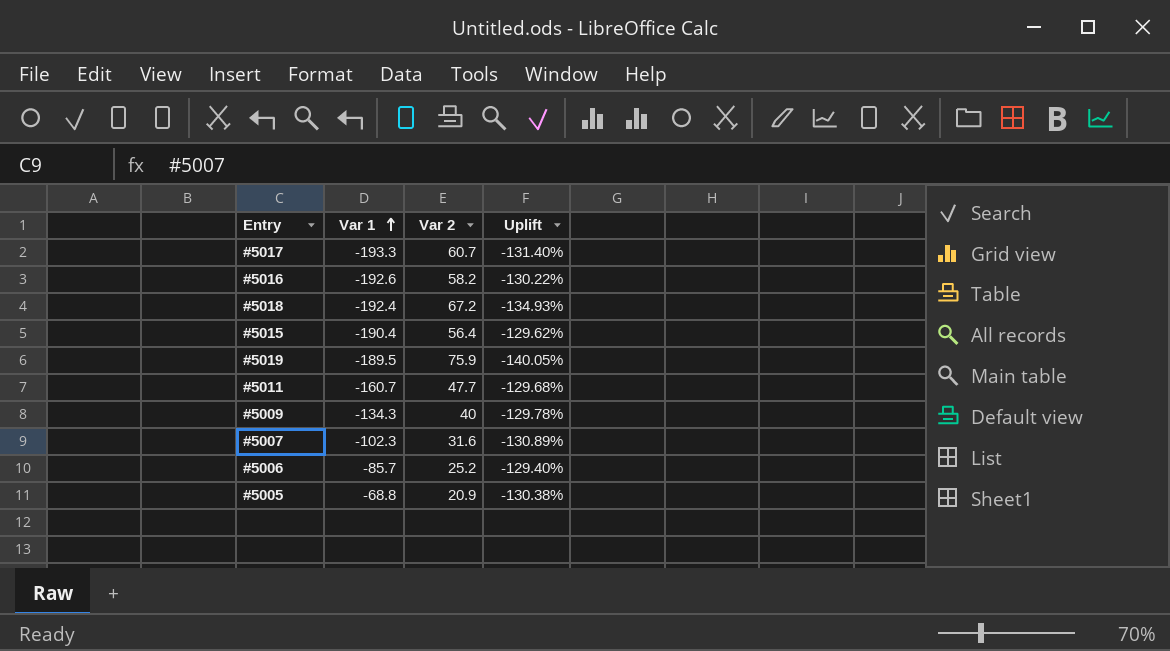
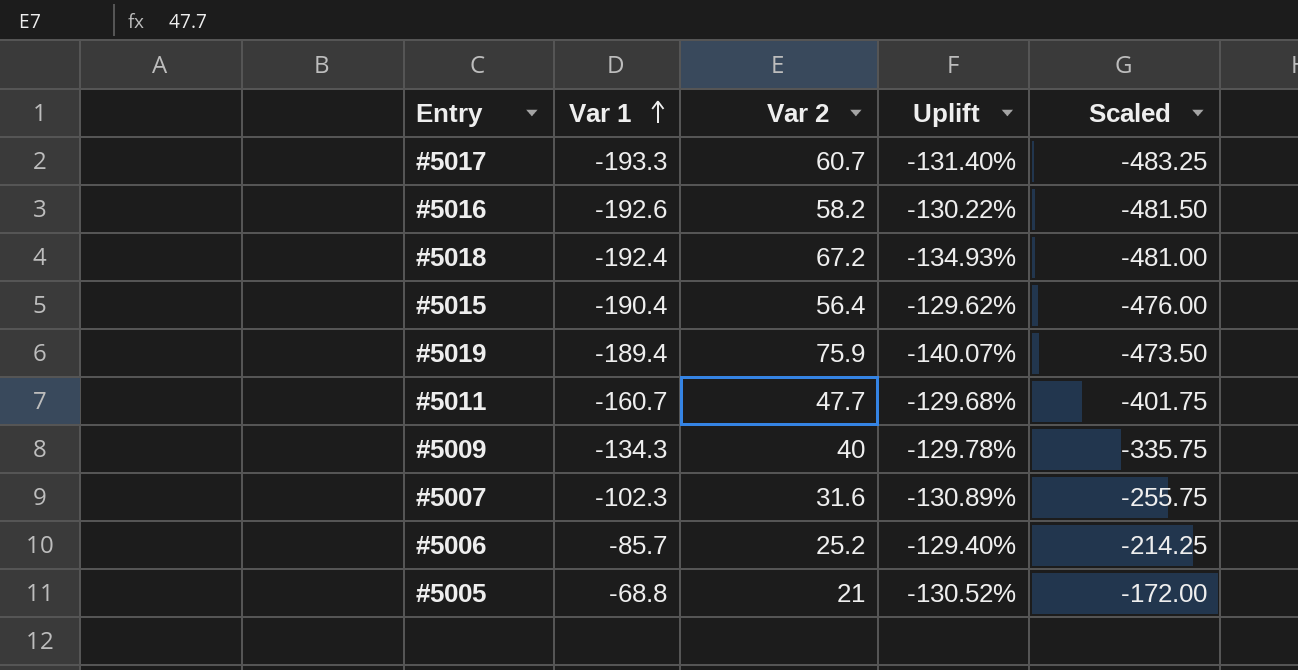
column Scaled | formula: none -> [Var 1] * 2.5
#5019 | Var 1: -189.5 -> -189.4
#5019 | Uplift: -140.05% -> -140.07%
#5005 | Var 2: 20.9 -> 21
#5005 | Uplift: -130.38% -> -130.52%

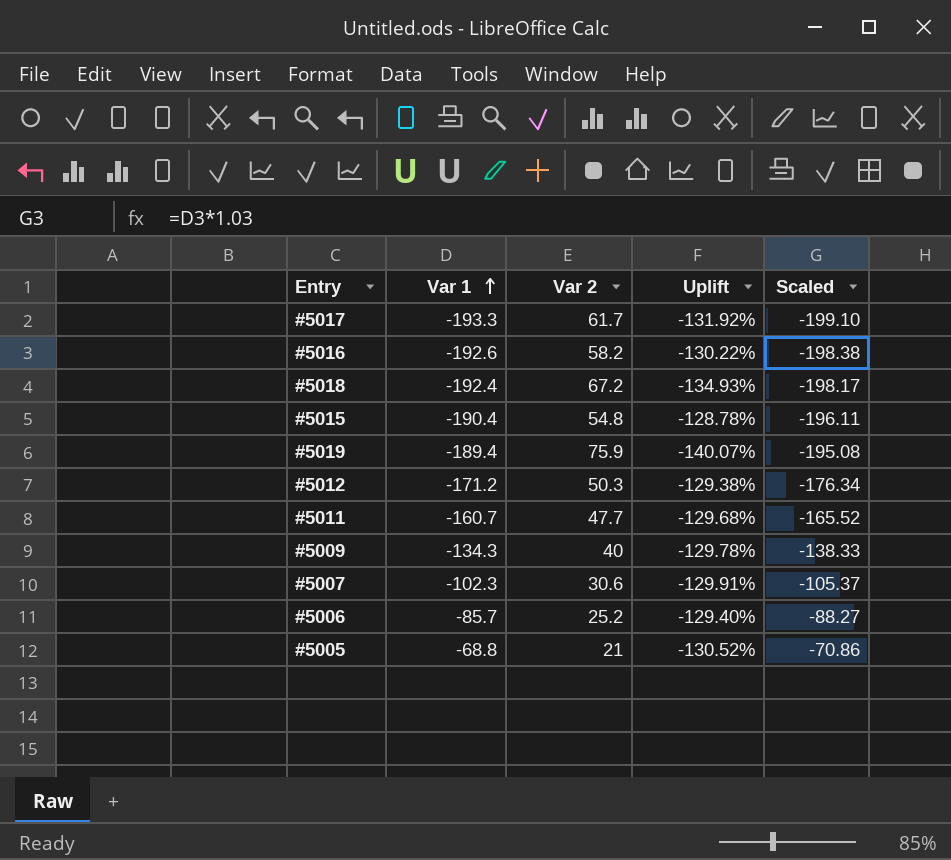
column Scaled | formula: [Var 1] * 2.5 -> [Var 1] * 1.03
#5017 | Var 2: 60.7 -> 61.7
#5017 | Uplift: -131.40% -> -131.92%
#5015 | Var 2: 56.4 -> 54.8
#5015 | Uplift: -129.62% -> -128.78%
row #5012: none -> -171.2 | 50.3 | -129.38% | -176.34
#5007 | Var 2: 31.6 -> 30.6
#5007 | Uplift: -130.89% -> -129.91%

